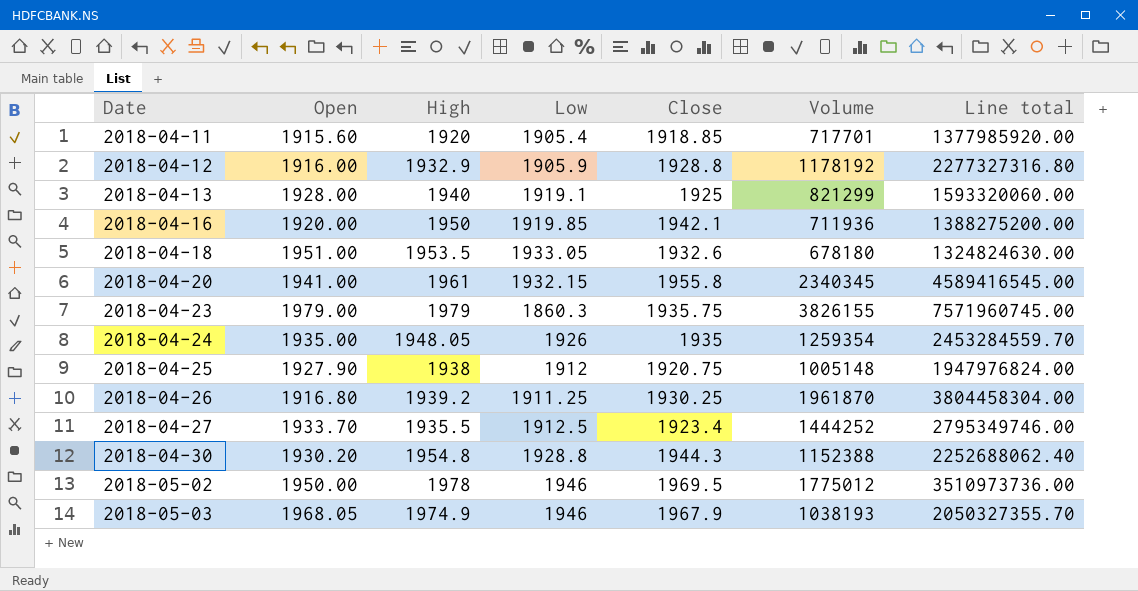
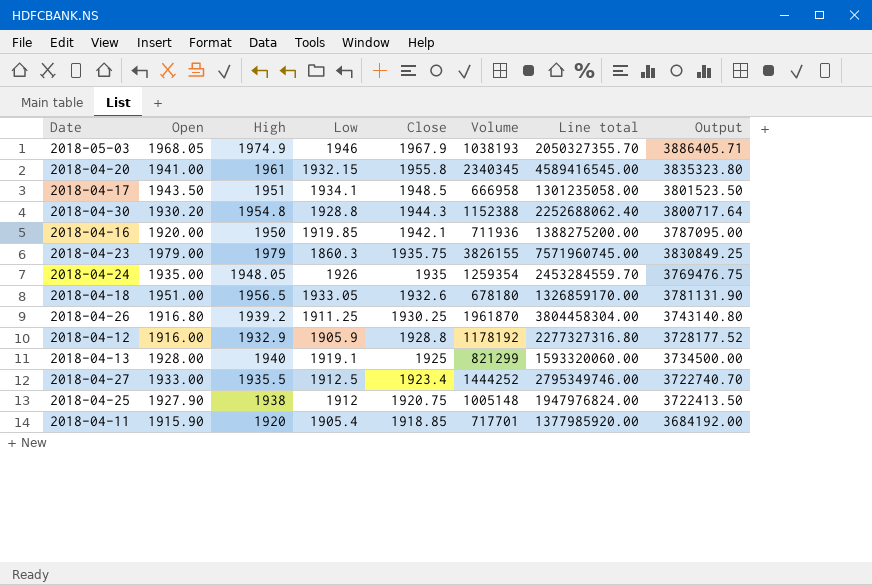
row order: Date ascending -> Close descending
column Output | formula: none -> [High] * [Close]
row 2018-05-02: 1950.00 | 1978 | 1946 | 1969.5 | 1775012 | 3510973736.00 -> none
row 2018-04-17: none -> 1943.50 | 1951 | 1934.1 | 1948.5 | 666958 | 1301235058.00 | 3801523.50
2018-04-18 | High: 1953.5 -> 1956.5
2018-04-18 | Line total: 1324824630.00 -> 1326859170.00
2018-04-27 | Open: 1933.70 -> 1933.00
2018-04-11 | Open: 1915.60 -> 1915.90

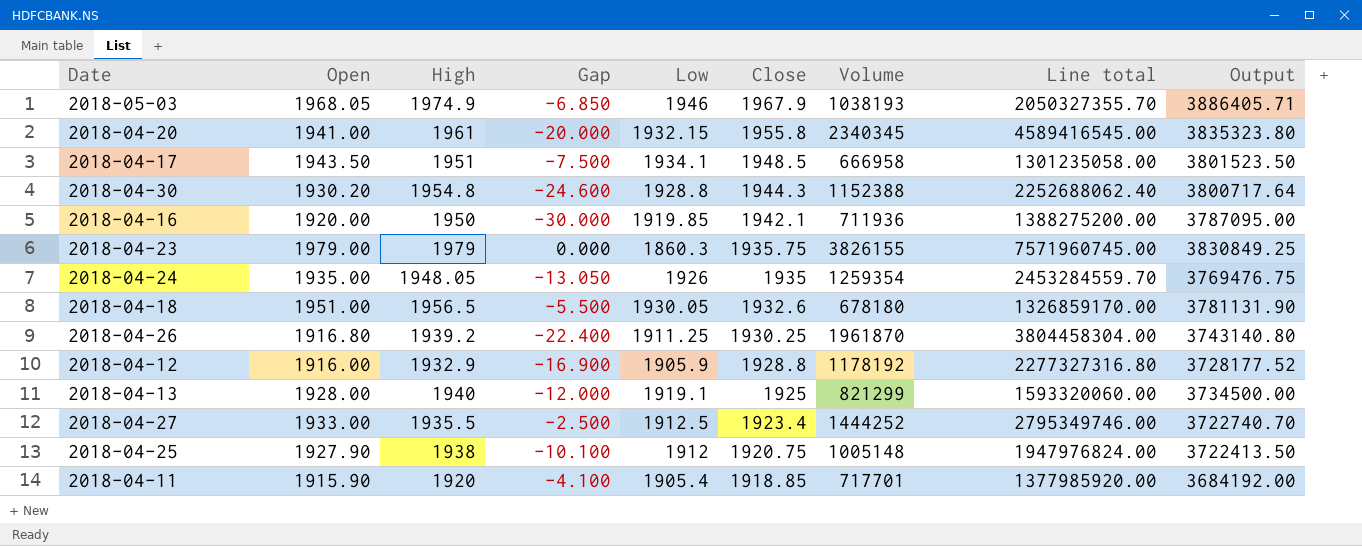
column Gap | formula: none -> [Open] - [High]
2018-04-18 | Low: 1933.05 -> 1930.05

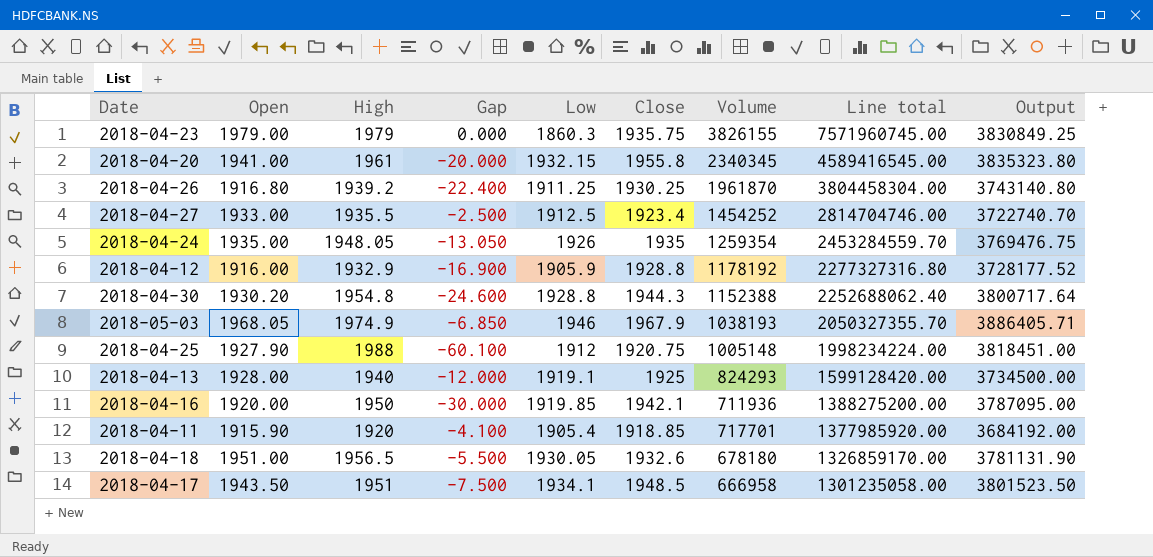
row order: Close descending -> Line total descending
2018-04-27 | Volume: 1444252 -> 1454252
2018-04-27 | Line total: 2795349746.00 -> 2814704746.00
2018-04-25 | High: 1938 -> 1988
2018-04-25 | Gap: -10.100 -> -60.100
2018-04-25 | Line total: 1947976824.00 -> 1998234224.00
2018-04-25 | Output: 3722413.50 -> 3818451.00
2018-04-13 | Volume: 821299 -> 824293
2018-04-13 | Line total: 1593320060.00 -> 1599128420.00

